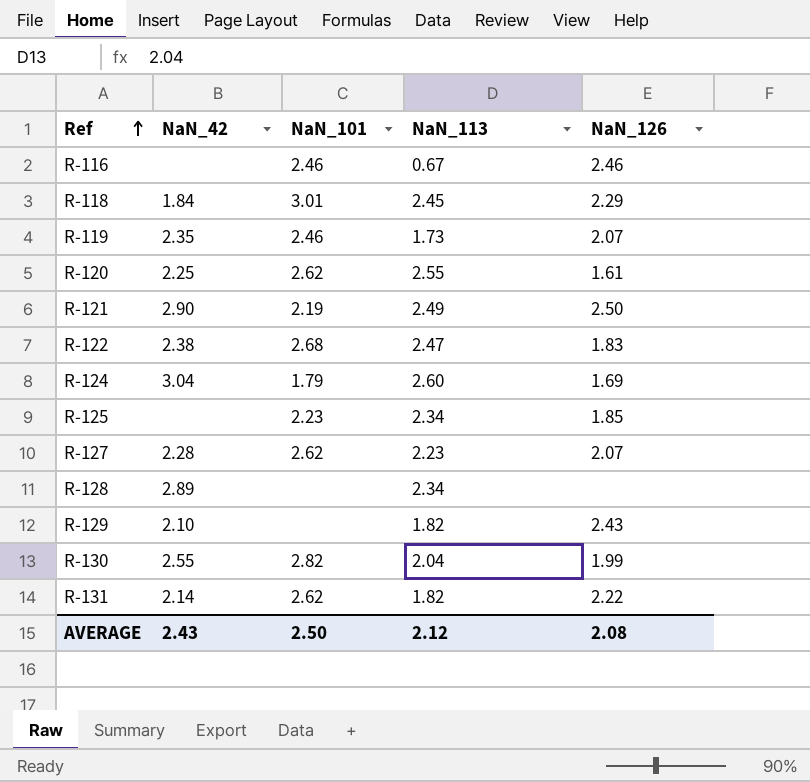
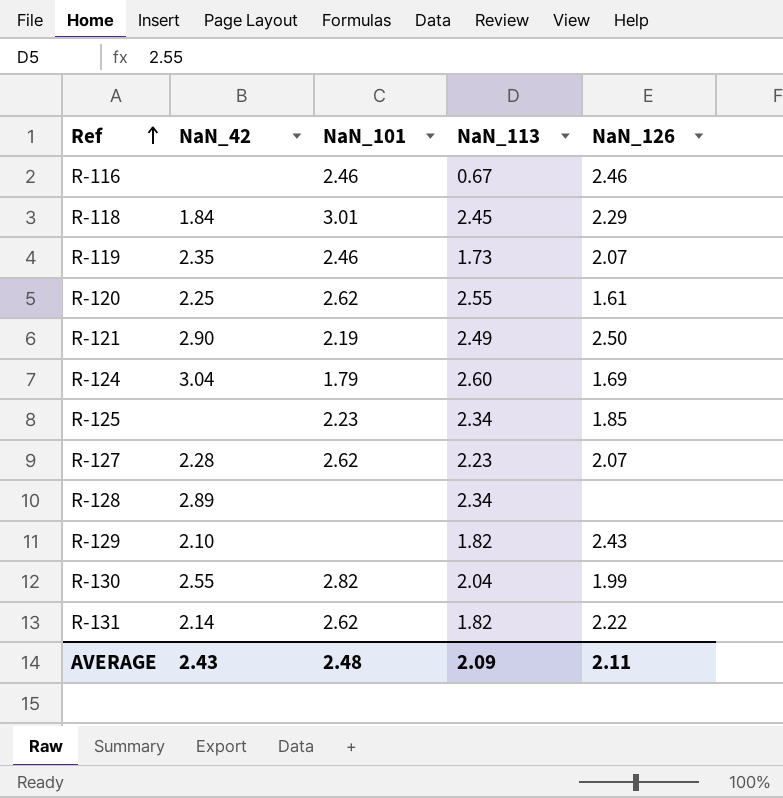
row R-122: 2.38 | 2.68 | 2.47 | 1.83 -> none
AVERAGE | NaN_101: 2.50 -> 2.48
AVERAGE | NaN_113: 2.12 -> 2.09
AVERAGE | NaN_126: 2.08 -> 2.11

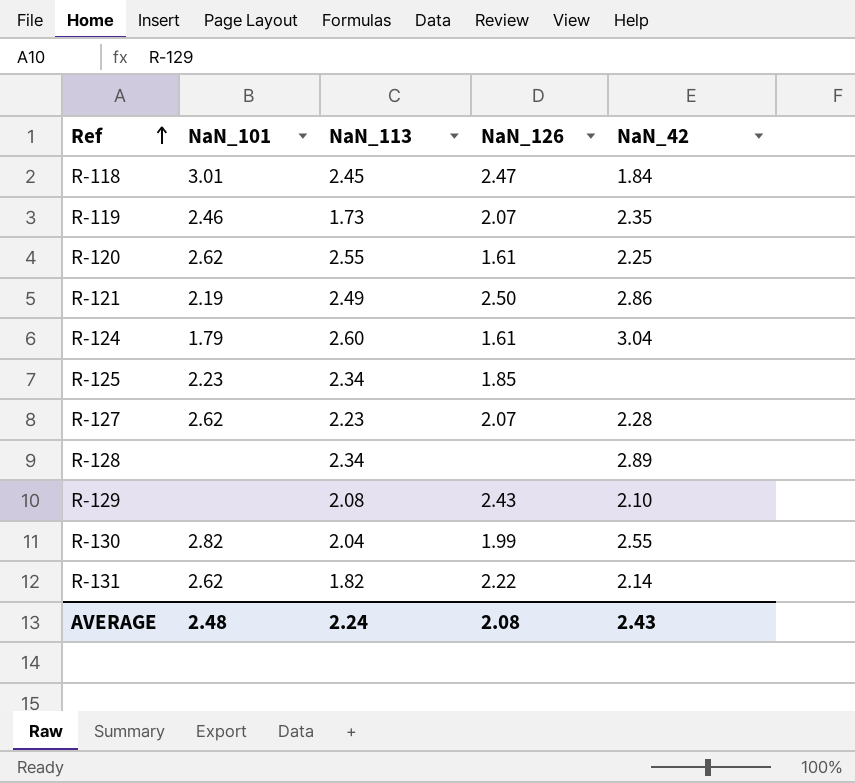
column NaN_42 | position: 2 -> 5
row R-116: none | 2.46 | 0.67 | 2.46 -> none
R-118 | NaN_126: 2.29 -> 2.47
R-121 | NaN_42: 2.90 -> 2.86
R-124 | NaN_126: 1.69 -> 1.61
R-129 | NaN_113: 1.82 -> 2.08
AVERAGE | NaN_113: 2.09 -> 2.24
AVERAGE | NaN_126: 2.11 -> 2.08

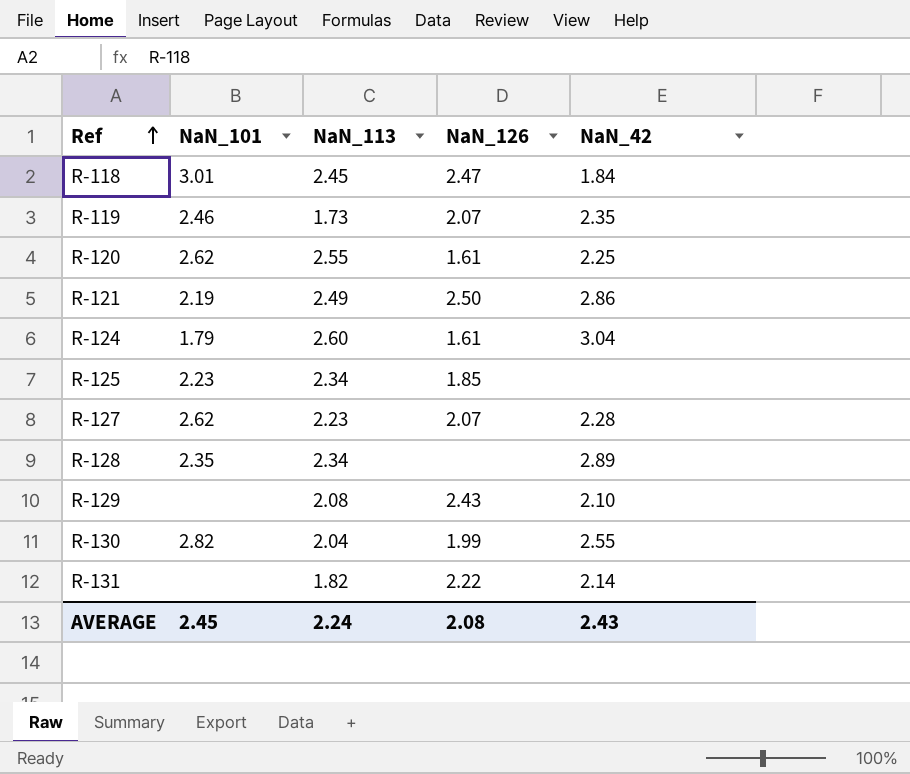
R-128 | NaN_101: none -> 2.35
R-131 | NaN_101: 2.62 -> none
AVERAGE | NaN_101: 2.48 -> 2.45

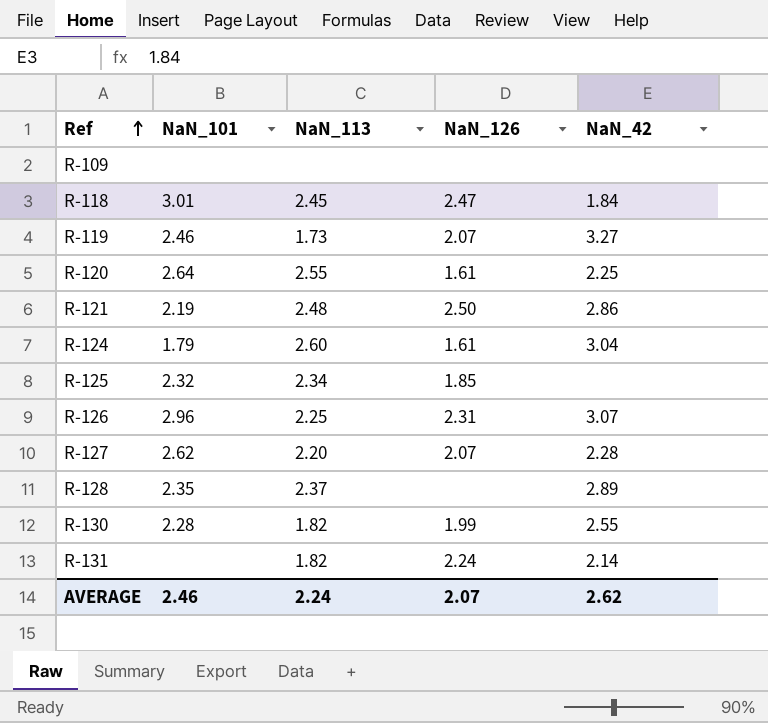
row R-129: none | 2.08 | 2.43 | 2.10 -> none
row R-109: none -> none | none | none | none
R-119 | NaN_42: 2.35 -> 3.27
R-120 | NaN_101: 2.62 -> 2.64
R-121 | NaN_113: 2.49 -> 2.48
R-125 | NaN_101: 2.23 -> 2.32
row R-126: none -> 2.96 | 2.25 | 2.31 | 3.07
R-127 | NaN_113: 2.23 -> 2.20
R-128 | NaN_113: 2.34 -> 2.37
R-130 | NaN_101: 2.82 -> 2.28
R-130 | NaN_113: 2.04 -> 1.82
R-131 | NaN_126: 2.22 -> 2.24
AVERAGE | NaN_101: 2.45 -> 2.46
AVERAGE | NaN_126: 2.08 -> 2.07
AVERAGE | NaN_42: 2.43 -> 2.62

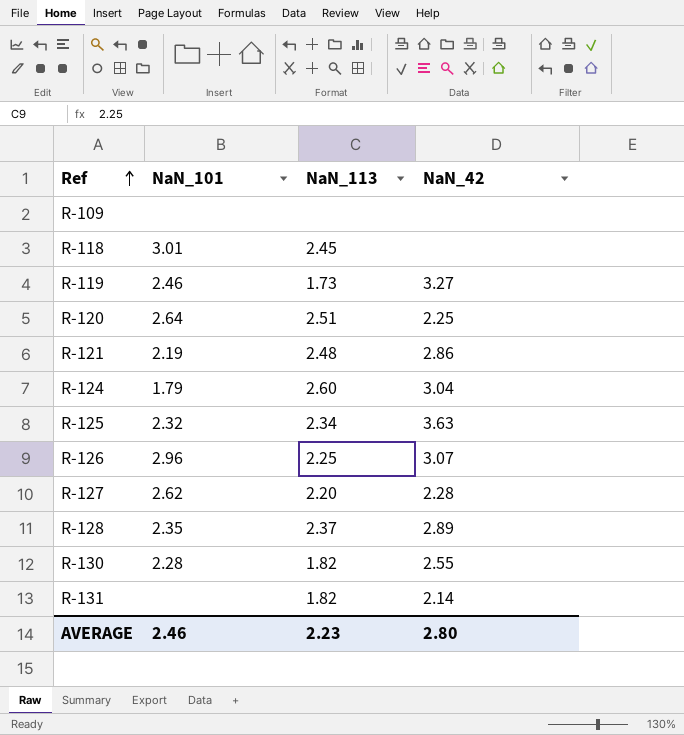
column NaN_126 | position: 4 -> none
R-118 | NaN_42: 1.84 -> none
R-120 | NaN_113: 2.55 -> 2.51
R-125 | NaN_42: none -> 3.63
AVERAGE | NaN_113: 2.24 -> 2.23
AVERAGE | NaN_42: 2.62 -> 2.80

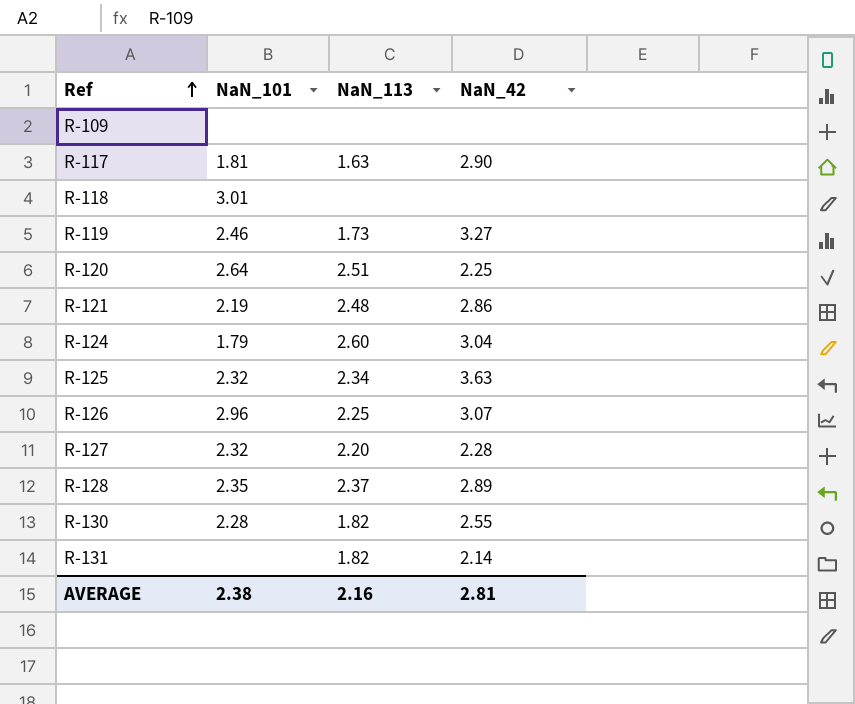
row R-117: none -> 1.81 | 1.63 | 2.90
R-118 | NaN_113: 2.45 -> none
R-127 | NaN_101: 2.62 -> 2.32
AVERAGE | NaN_101: 2.46 -> 2.38
AVERAGE | NaN_113: 2.23 -> 2.16
AVERAGE | NaN_42: 2.80 -> 2.81

